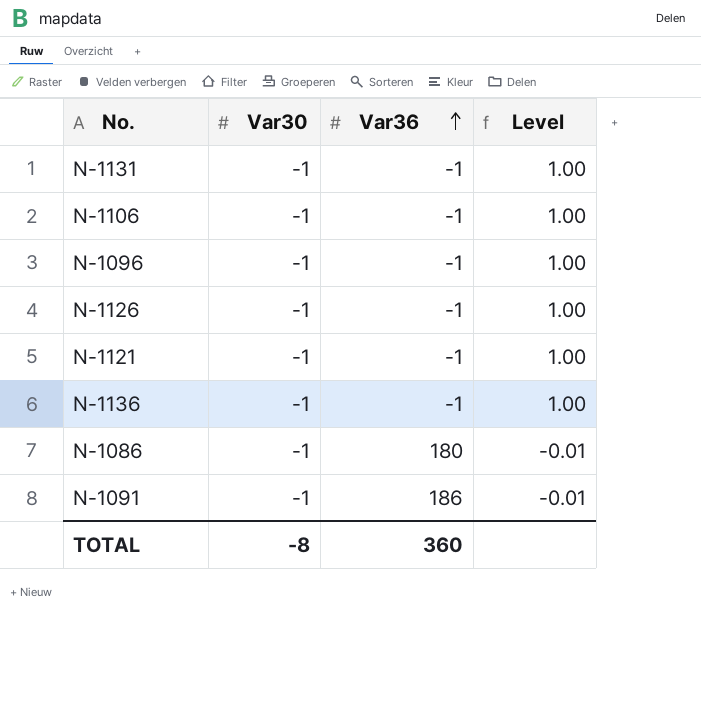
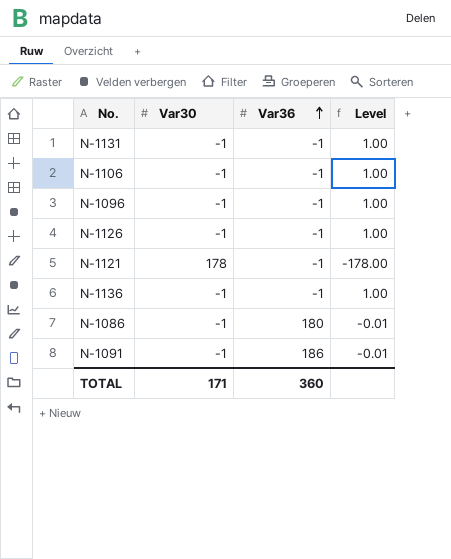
N-1121 | Var30: -1 -> 178
N-1121 | Level: 1.00 -> -178.00
TOTAL | Var30: -8 -> 171

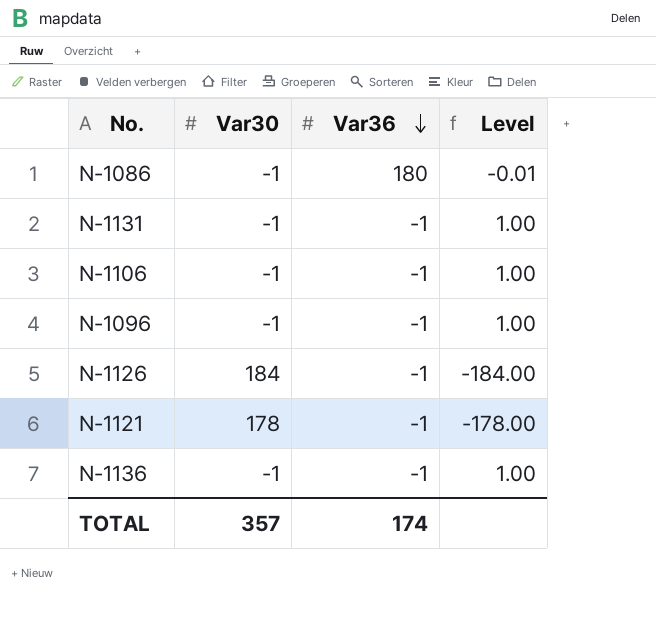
row order: Var36 ascending -> Var36 descending
row N-1091: -1 | 186 | -0.01 -> none
N-1126 | Var30: -1 -> 184
N-1126 | Level: 1.00 -> -184.00
TOTAL | Var30: 171 -> 357
TOTAL | Var36: 360 -> 174

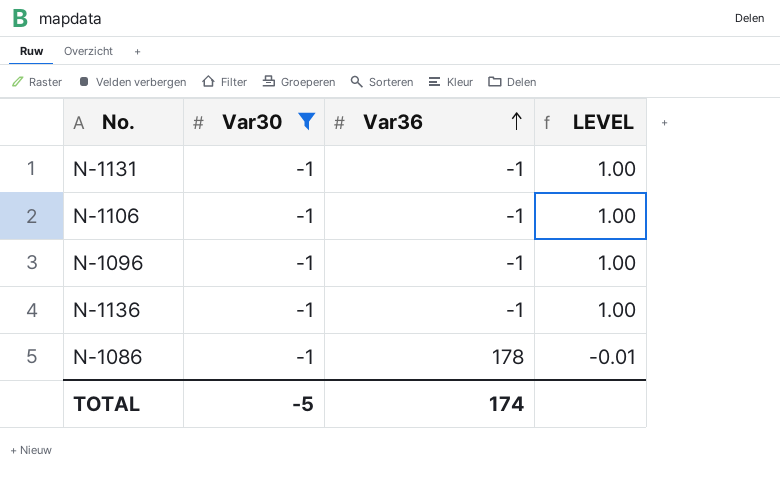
filter: none -> Var30 = -1
row order: Var36 descending -> Var36 ascending
column name: Level -> LEVEL
N-1086 | Var36: 180 -> 178
TOTAL | Var30: 357 -> -5

